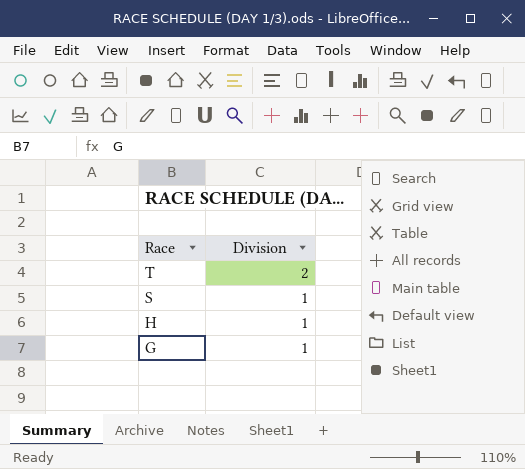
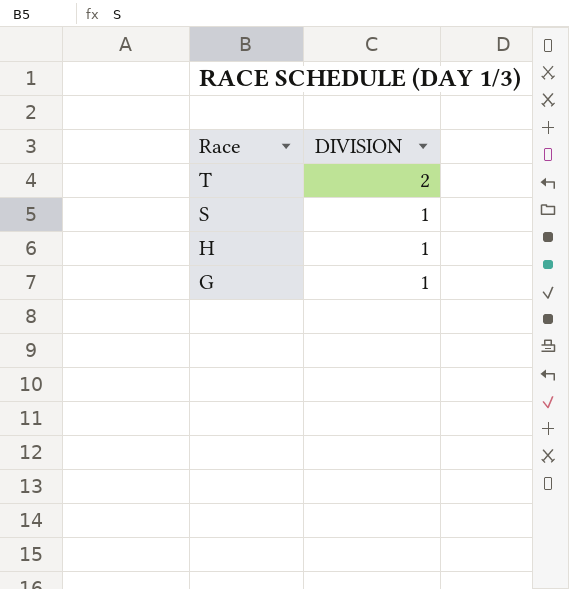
column name: Division -> DIVISION

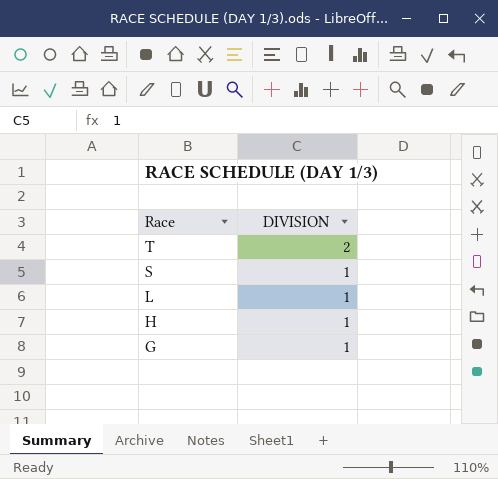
row L: none -> 1

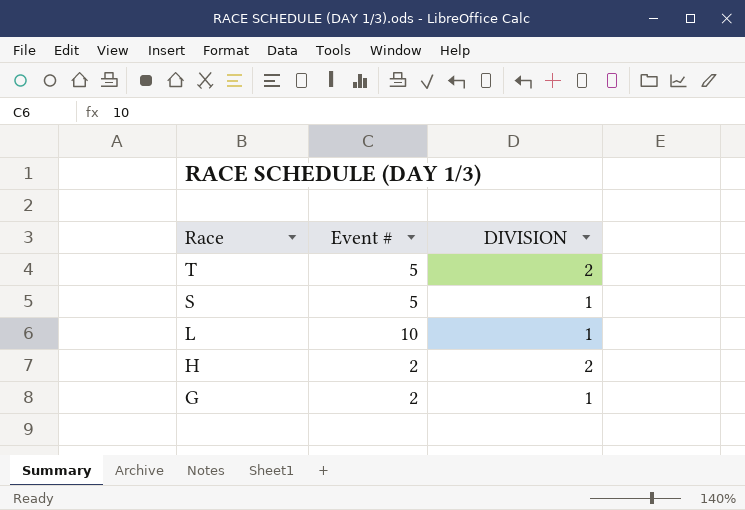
column Event # | position: none -> 2
H | DIVISION: 1 -> 2

